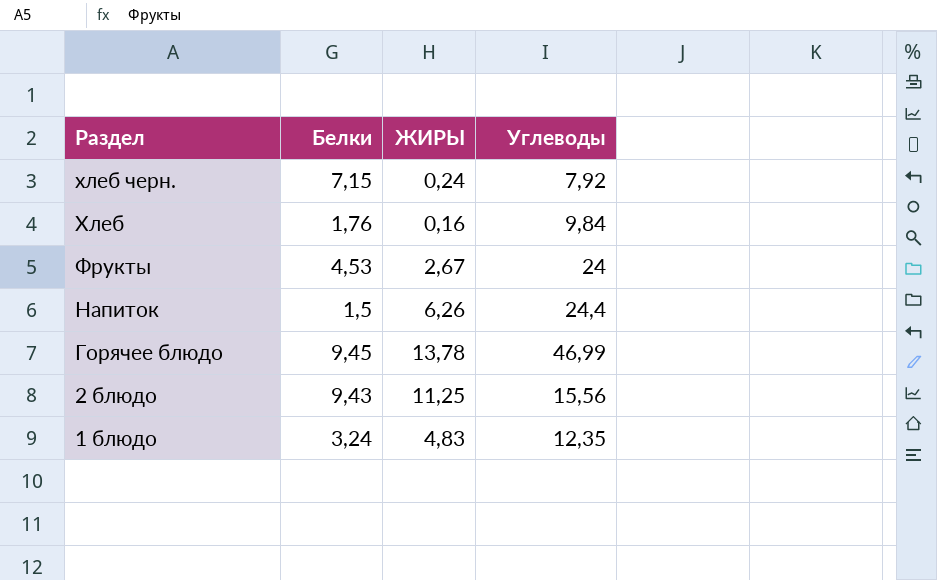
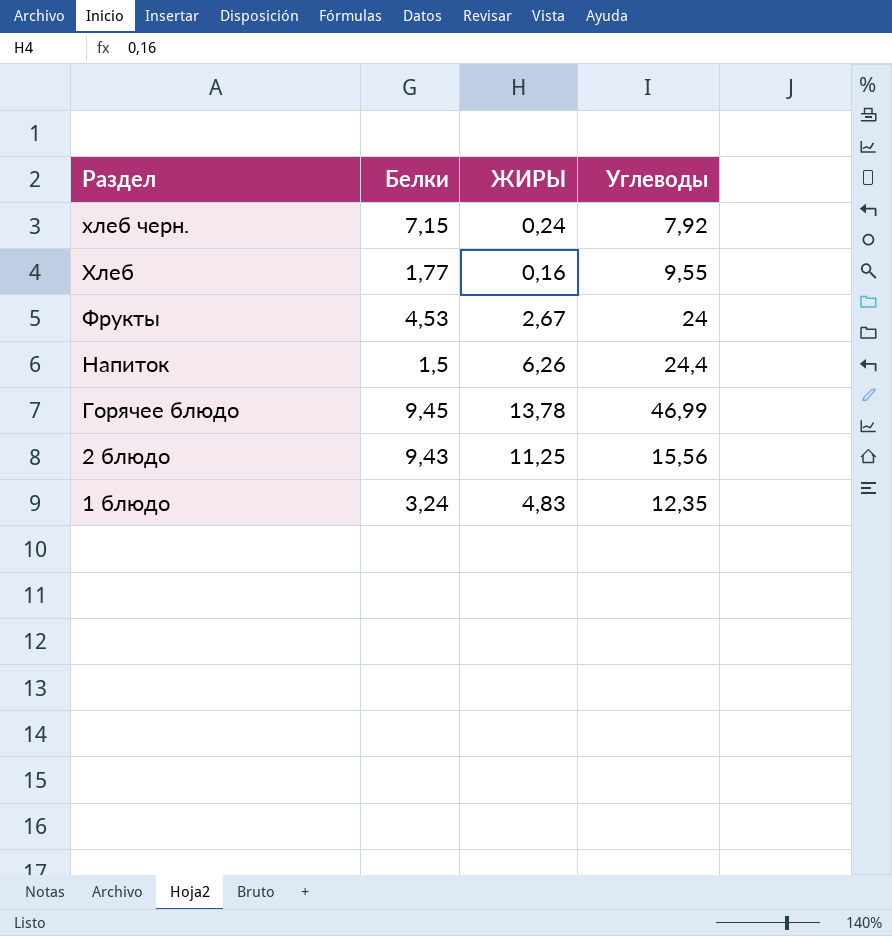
Хлеб | Белки: 1,76 -> 1,77
Хлеб | Углеводы: 9,84 -> 9,55

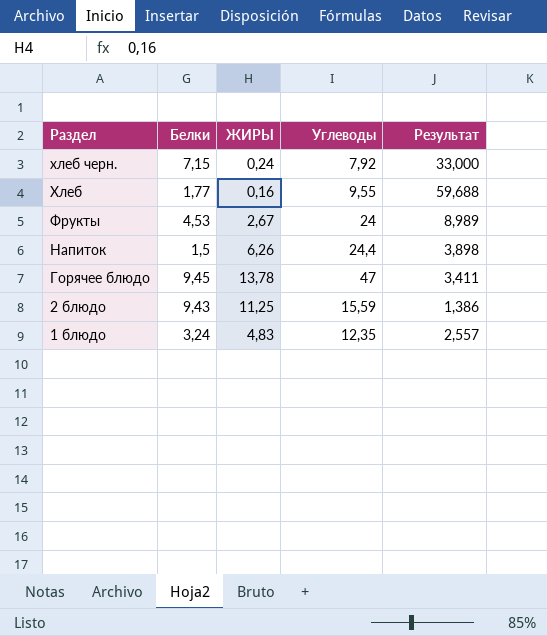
column Результат | formula: none -> [Углеводы] / [ЖИРЫ]
Горячее блюдо | Углеводы: 46,99 -> 47
2 блюдо | Углеводы: 15,56 -> 15,59

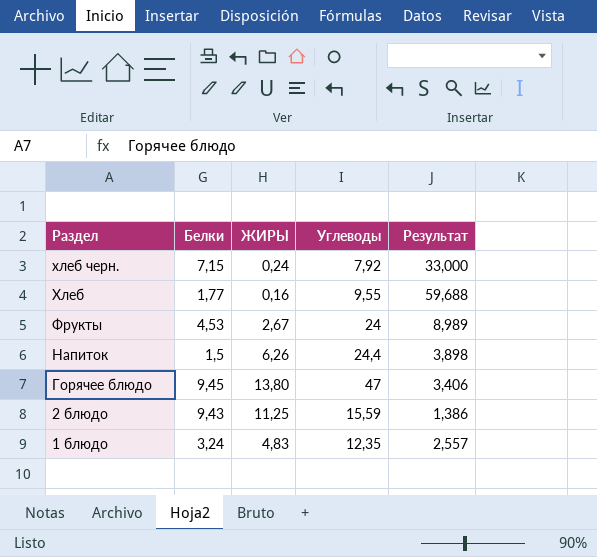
Горячее блюдо | ЖИРЫ: 13,78 -> 13,80
Горячее блюдо | Результат: 3,411 -> 3,406

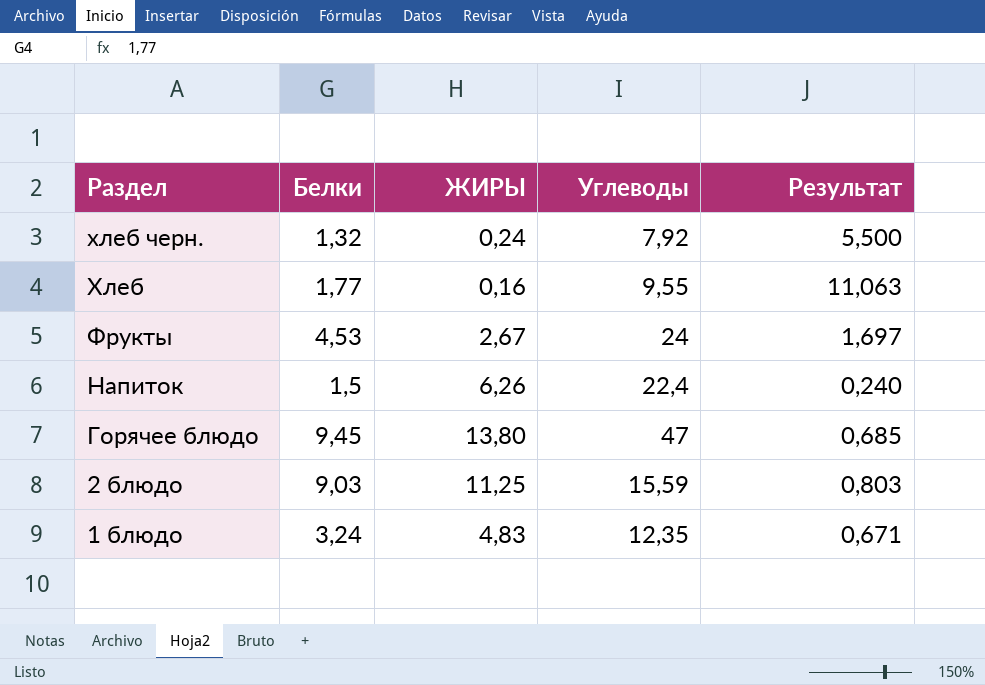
column Результат | formula: [Углеводы] / [ЖИРЫ] -> [Белки] / [ЖИРЫ]
хлеб черн. | Белки: 7,15 -> 1,32
Напиток | Углеводы: 24,4 -> 22,4
2 блюдо | Белки: 9,43 -> 9,03

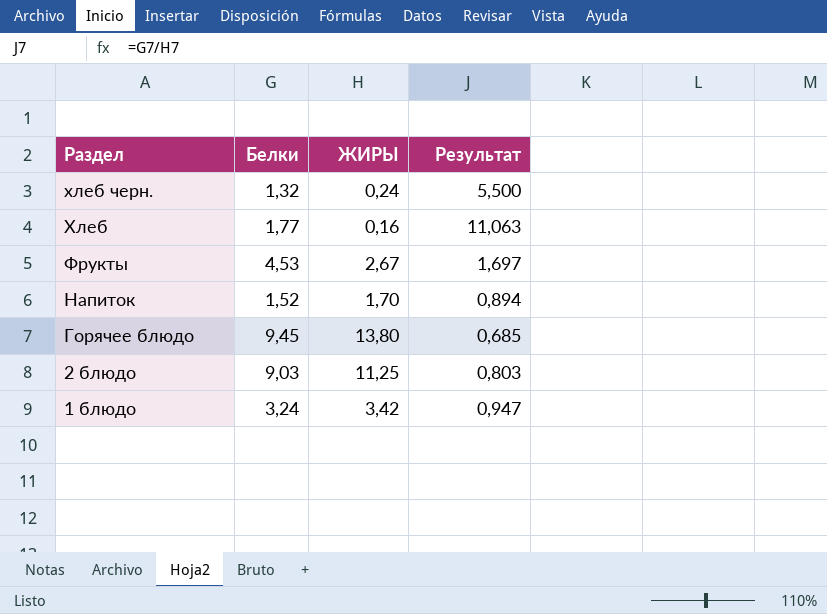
column Углеводы | position: 4 -> none
Напиток | Белки: 1,5 -> 1,52
Напиток | ЖИРЫ: 6,26 -> 1,70
Напиток | Результат: 0,240 -> 0,894
1 блюдо | ЖИРЫ: 4,83 -> 3,42
1 блюдо | Результат: 0,671 -> 0,947

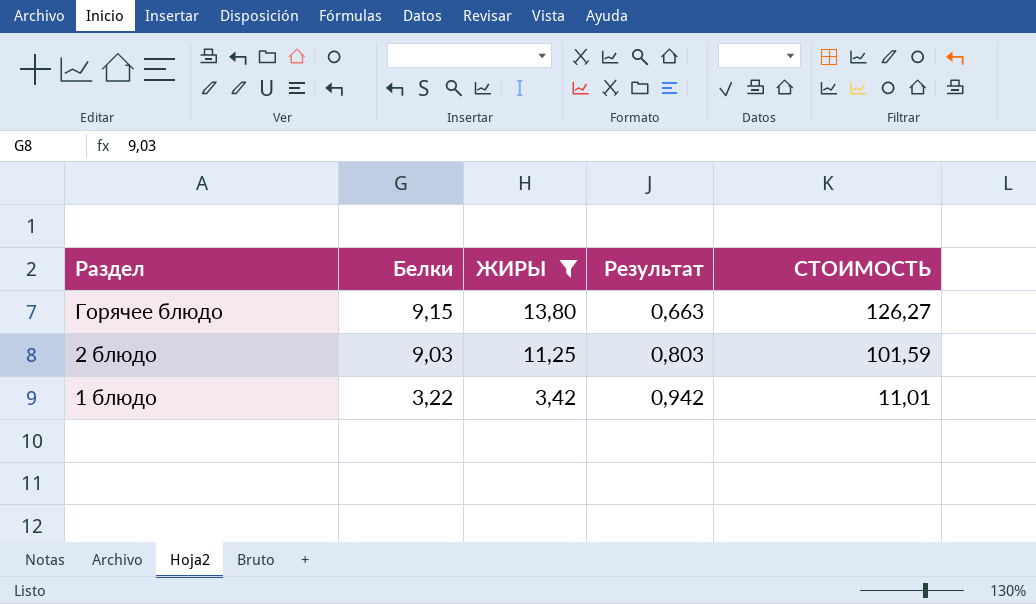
filter: none -> ЖИРЫ >= 3,42
column СТОИМОСТЬ | formula: none -> [Белки] * [ЖИРЫ]
Горячее блюдо | Белки: 9,45 -> 9,15
Горячее блюдо | Результат: 0,685 -> 0,663
1 блюдо | Белки: 3,24 -> 3,22
1 блюдо | Результат: 0,947 -> 0,942

